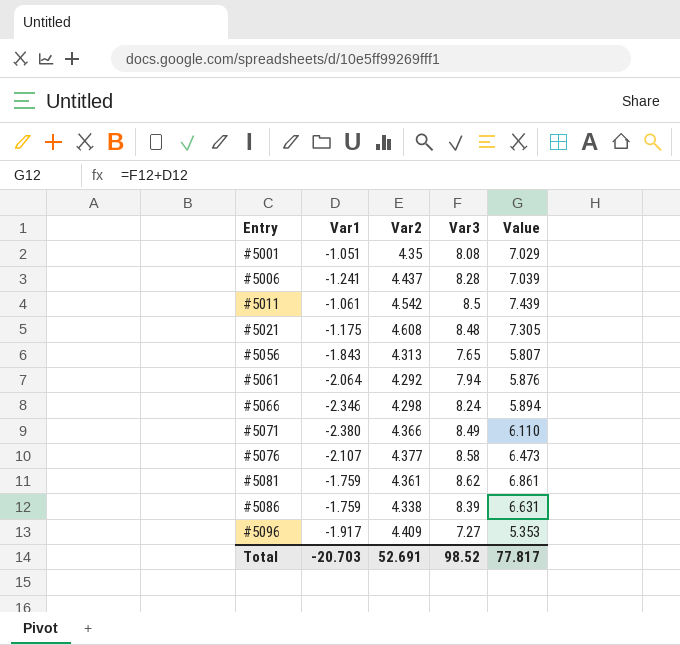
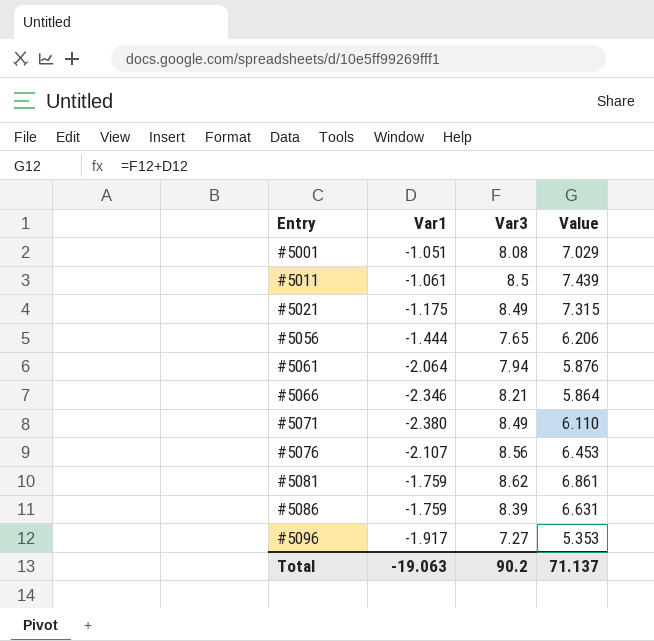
column Var2 | position: 3 -> none
row #5006: -1.241 | 4.437 | 8.28 | 7.039 -> none
#5021 | Var3: 8.48 -> 8.49
#5021 | Value: 7.305 -> 7.315
#5056 | Var1: -1.843 -> -1.444
#5056 | Value: 5.807 -> 6.206
#5066 | Var3: 8.24 -> 8.21
#5066 | Value: 5.894 -> 5.864
#5076 | Var3: 8.58 -> 8.56
#5076 | Value: 6.473 -> 6.453
Total | Var1: -20.703 -> -19.063
Total | Var3: 98.52 -> 90.2
Total | Value: 77.817 -> 71.137

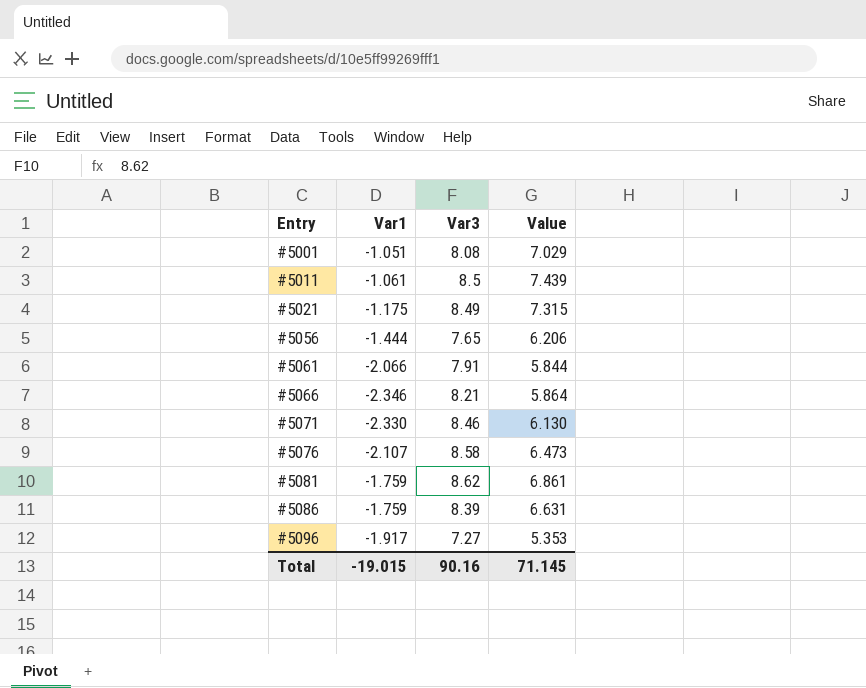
#5061 | Var1: -2.064 -> -2.066
#5061 | Var3: 7.94 -> 7.91
#5061 | Value: 5.876 -> 5.844
#5071 | Var1: -2.380 -> -2.330
#5071 | Var3: 8.49 -> 8.46
#5071 | Value: 6.110 -> 6.130
#5076 | Var3: 8.56 -> 8.58
#5076 | Value: 6.453 -> 6.473
Total | Var1: -19.063 -> -19.015
Total | Var3: 90.2 -> 90.16
Total | Value: 71.137 -> 71.145

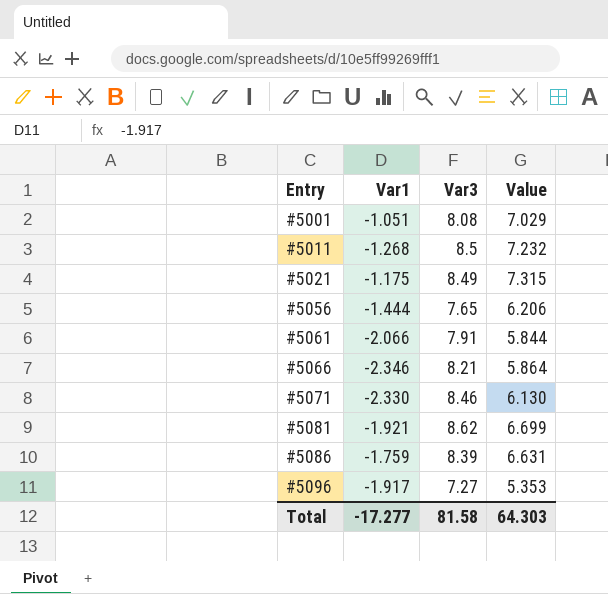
row #5076: -2.107 | 8.58 | 6.473 -> none
#5011 | Var1: -1.061 -> -1.268
#5011 | Value: 7.439 -> 7.232
#5081 | Var1: -1.759 -> -1.921
#5081 | Value: 6.861 -> 6.699
Total | Var1: -19.015 -> -17.277
Total | Var3: 90.16 -> 81.58
Total | Value: 71.145 -> 64.303

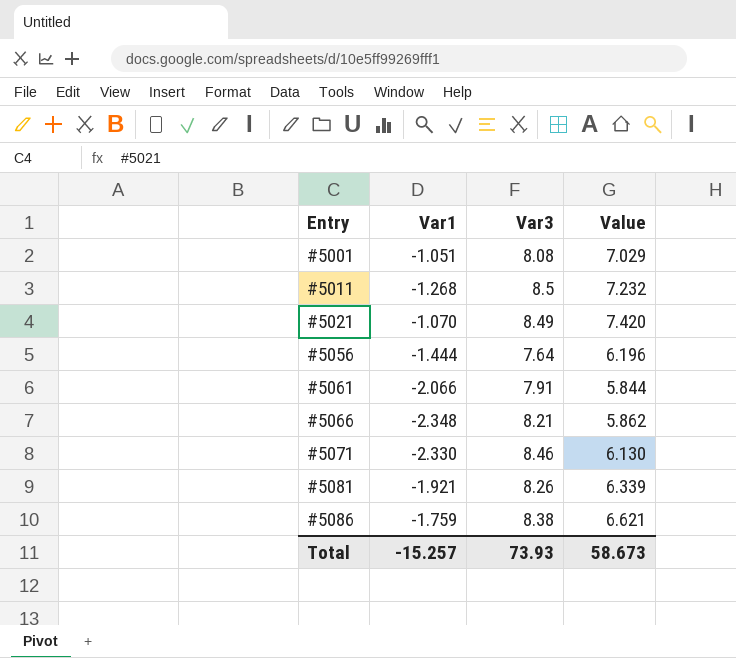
row #5096: -1.917 | 7.27 | 5.353 -> none
#5021 | Var1: -1.175 -> -1.070
#5021 | Value: 7.315 -> 7.420
#5056 | Var3: 7.65 -> 7.64
#5056 | Value: 6.206 -> 6.196
#5066 | Var1: -2.346 -> -2.348
#5066 | Value: 5.864 -> 5.862
#5081 | Var3: 8.62 -> 8.26
#5081 | Value: 6.699 -> 6.339
#5086 | Var3: 8.39 -> 8.38
#5086 | Value: 6.631 -> 6.621
Total | Var1: -17.277 -> -15.257
Total | Var3: 81.58 -> 73.93
Total | Value: 64.303 -> 58.673

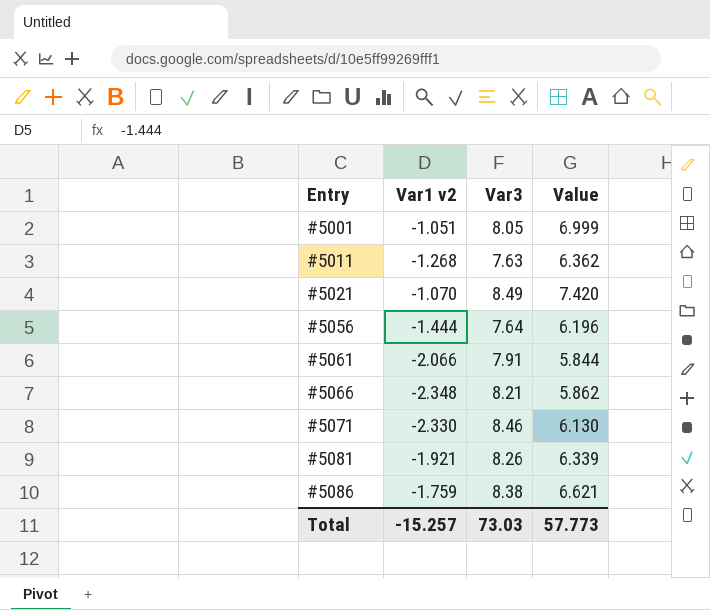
column name: Var1 -> Var1 v2
#5001 | Var3: 8.08 -> 8.05
#5001 | Value: 7.029 -> 6.999
#5011 | Var3: 8.5 -> 7.63
#5011 | Value: 7.232 -> 6.362
Total | Var3: 73.93 -> 73.03
Total | Value: 58.673 -> 57.773

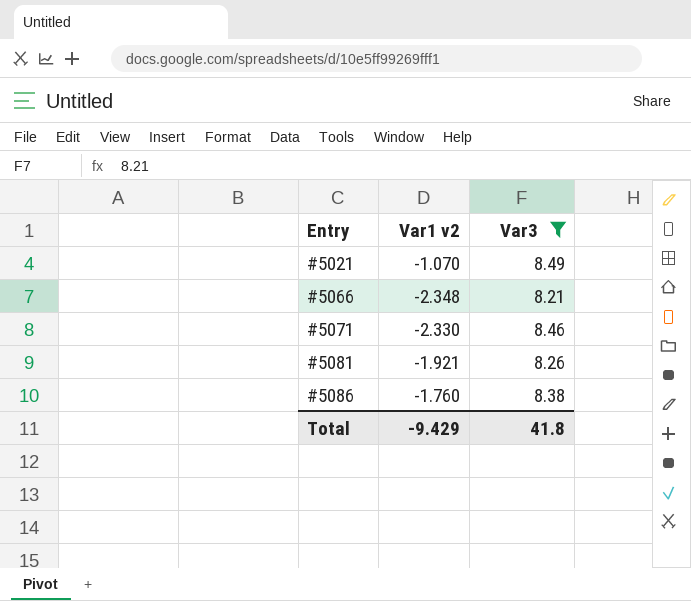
filter: none -> Var3 >= 8.21
column Value | formula: [Var1 v2] + [Var3] -> none
#5086 | Var1 v2: -1.759 -> -1.760
Total | Var1 v2: -15.257 -> -9.429
Total | Var3: 73.03 -> 41.8

